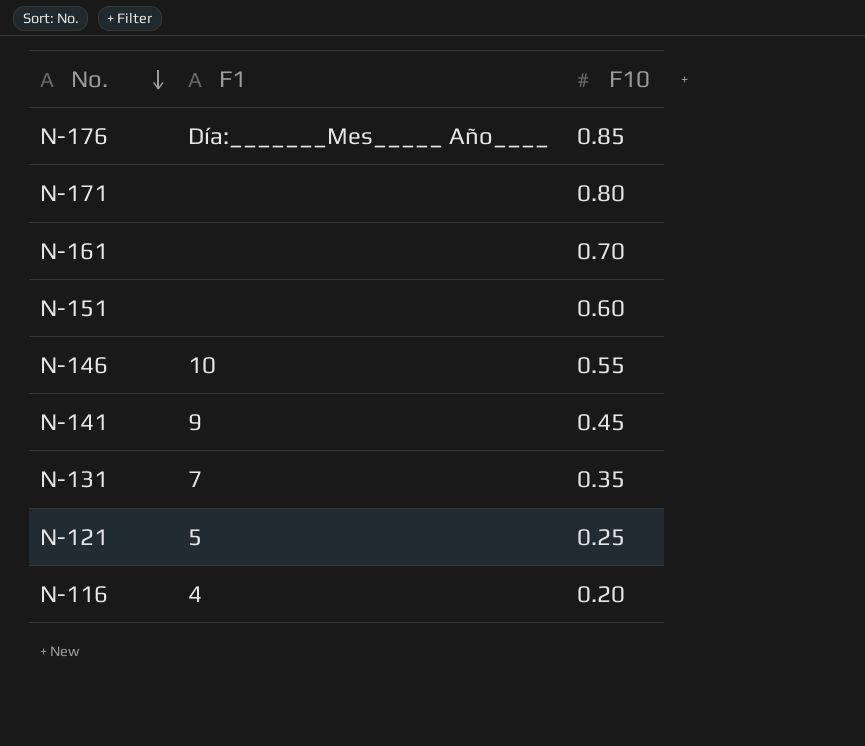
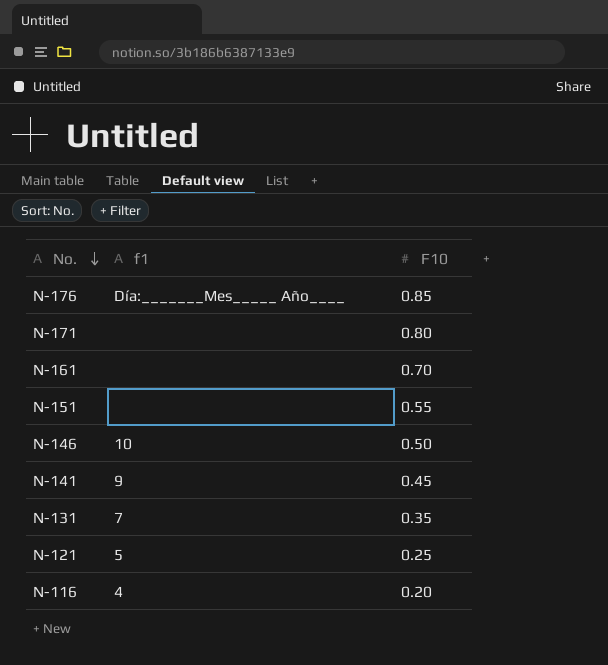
column name: F1 -> f1
N-151 | F10: 0.60 -> 0.55
N-146 | F10: 0.55 -> 0.50

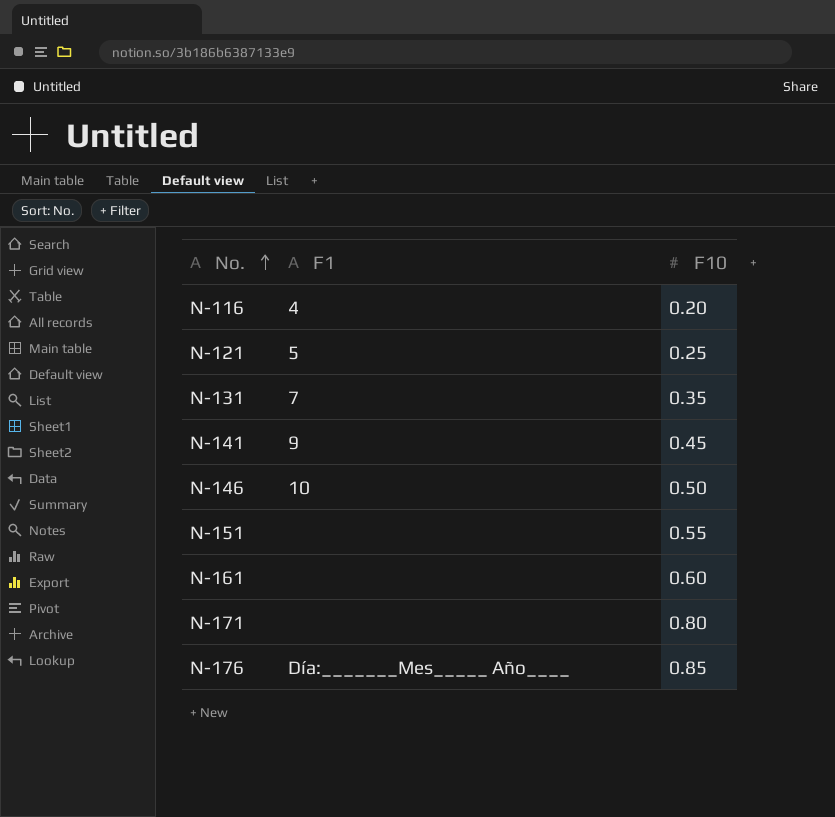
row order: No. descending -> No. ascending
column name: f1 -> F1
N-161 | F10: 0.70 -> 0.60

